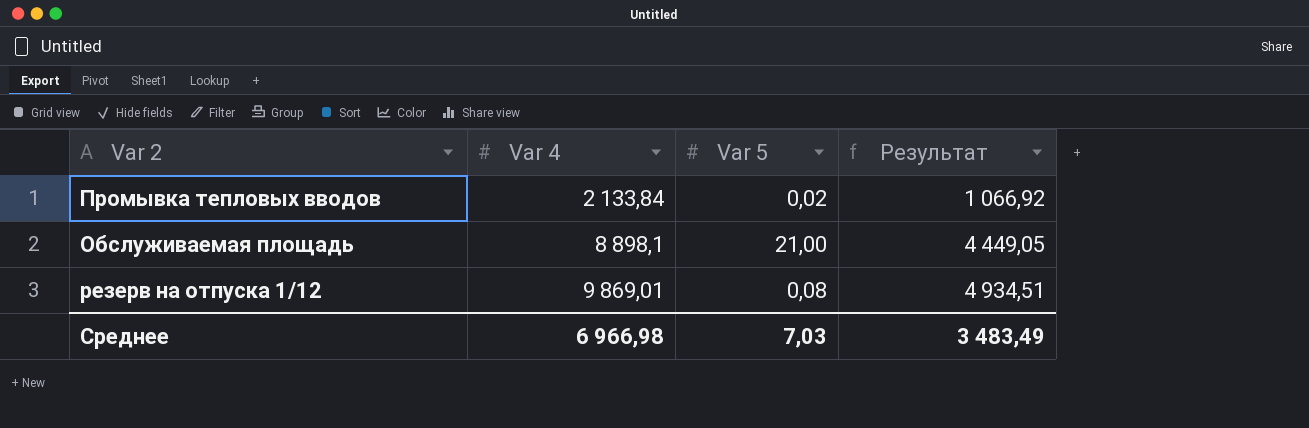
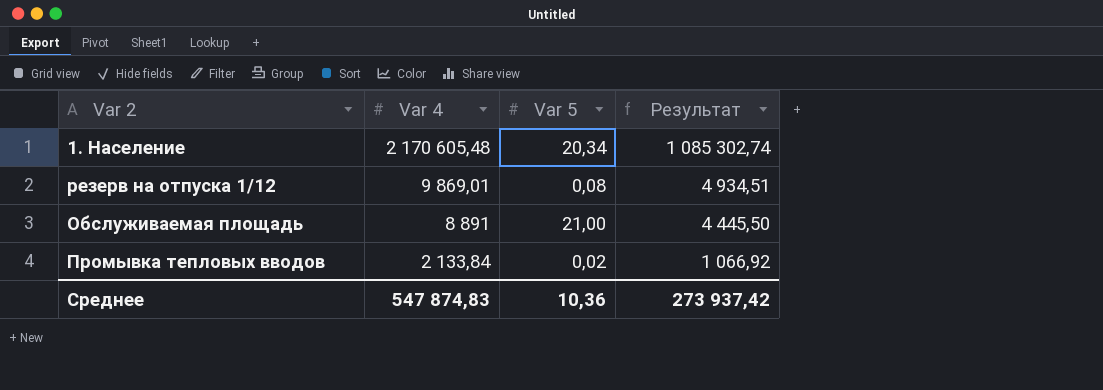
row order: Var 4 ascending -> Var 4 descending
row 1. Население: none -> 2 170 605,48 | 20,34 | 1 085 302,74
Обслуживаемая площадь | Var 4: 8 898,1 -> 8 891
Обслуживаемая площадь | Результат: 4 449,05 -> 4 445,50
Среднее | Var 4: 6 966,98 -> 547 874,83
Среднее | Var 5: 7,03 -> 10,36
Среднее | Результат: 3 483,49 -> 273 937,42

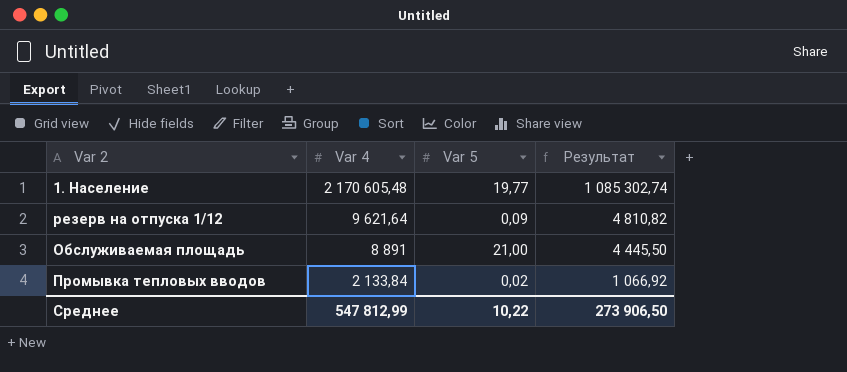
1. Население | Var 5: 20,34 -> 19,77
резерв на отпуска 1/12 | Var 4: 9 869,01 -> 9 621,64
резерв на отпуска 1/12 | Var 5: 0,08 -> 0,09
резерв на отпуска 1/12 | Результат: 4 934,51 -> 4 810,82
Среднее | Var 4: 547 874,83 -> 547 812,99
Среднее | Var 5: 10,36 -> 10,22
Среднее | Результат: 273 937,42 -> 273 906,50

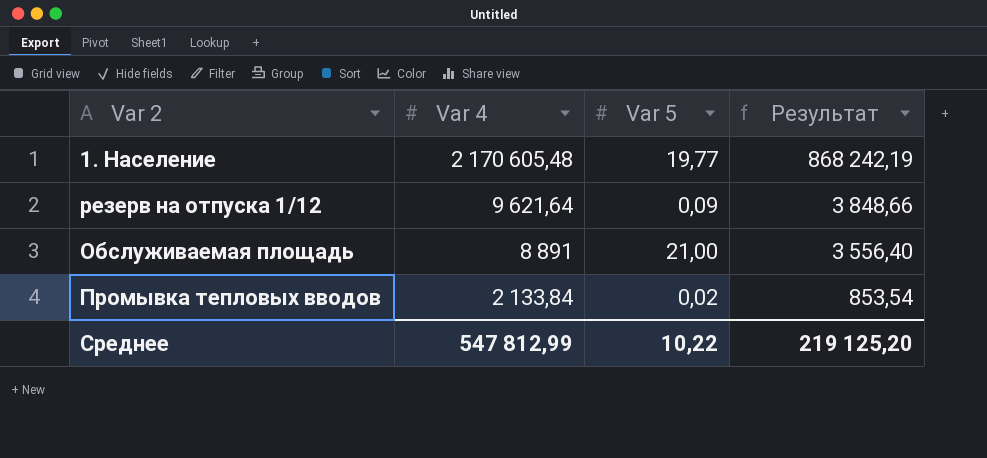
column Результат | formula: [Var 4] * 0,5 -> [Var 4] * 0,4
Среднее | Результат: 273 906,50 -> 219 125,20

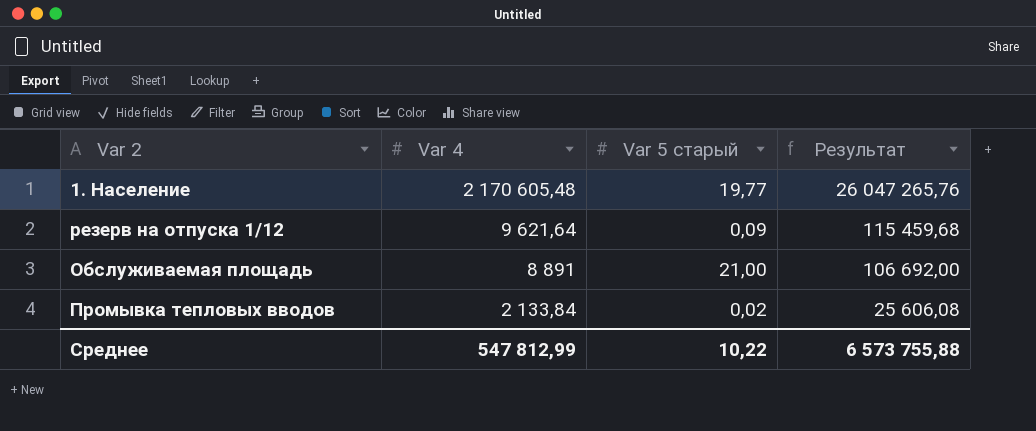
column name: Var 5 -> Var 5 старый
column Результат | formula: [Var 4] * 0,4 -> [Var 4] * 12
Среднее | Результат: 219 125,20 -> 6 573 755,88

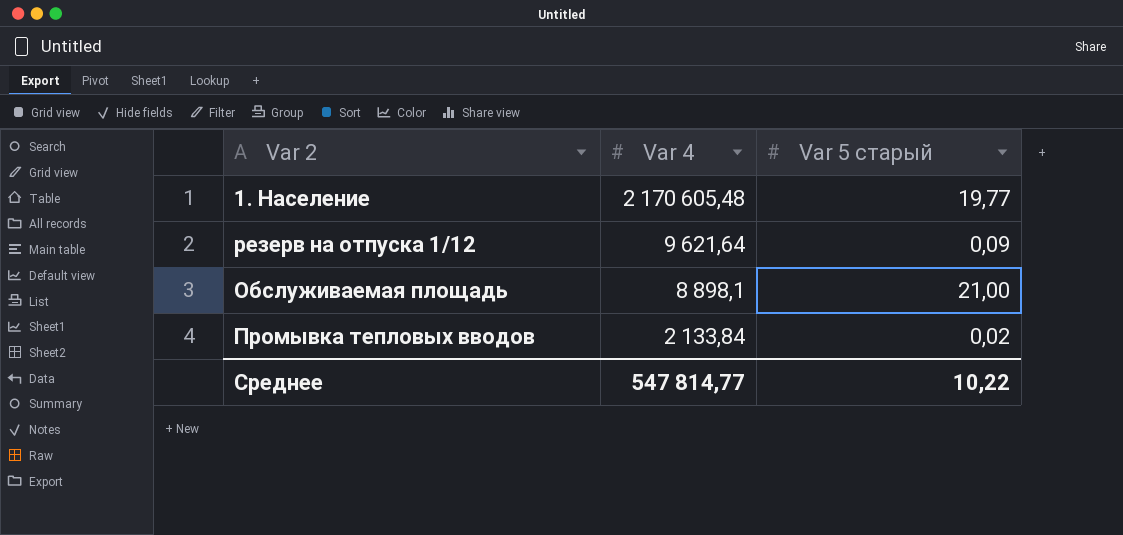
column Результат | formula: [Var 4] * 12 -> none
Обслуживаемая площадь | Var 4: 8 891 -> 8 898,1
Среднее | Var 4: 547 812,99 -> 547 814,77

